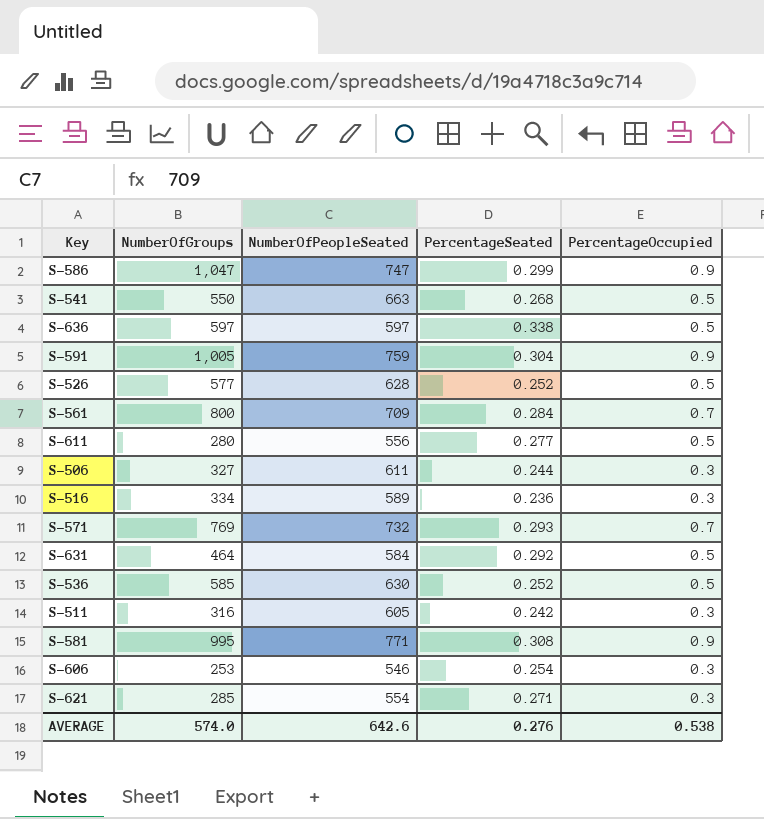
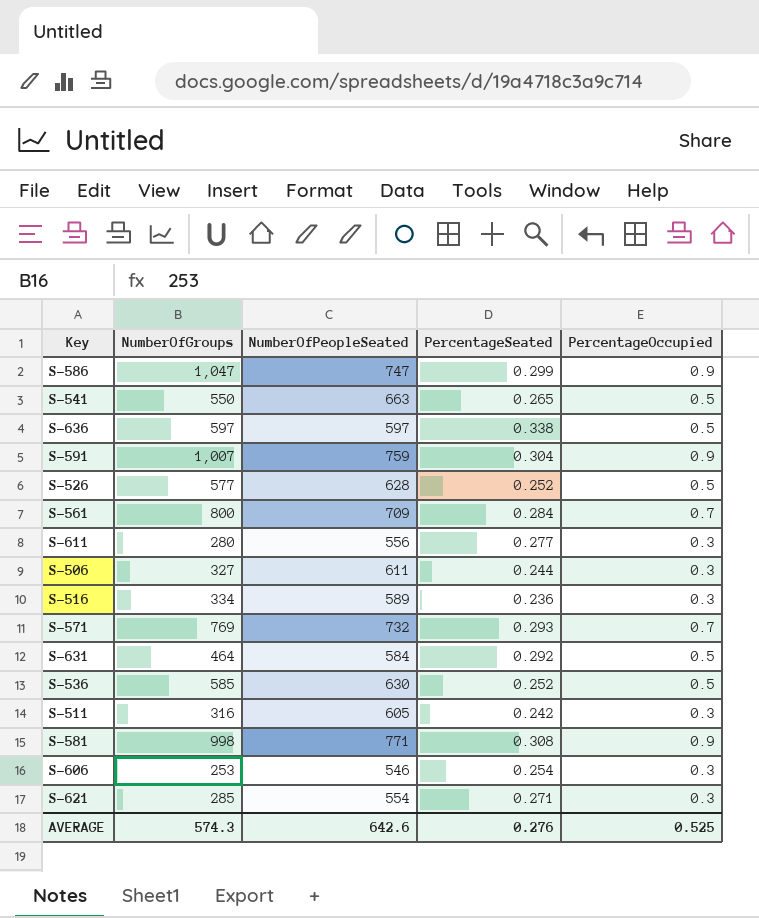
S-541 | PercentageSeated: 0.268 -> 0.265
S-591 | NumberOfGroups: 1,005 -> 1,007
S-611 | PercentageOccupied: 0.5 -> 0.3
S-581 | NumberOfGroups: 995 -> 998
AVERAGE | NumberOfGroups: 574.0 -> 574.3
AVERAGE | PercentageOccupied: 0.538 -> 0.525

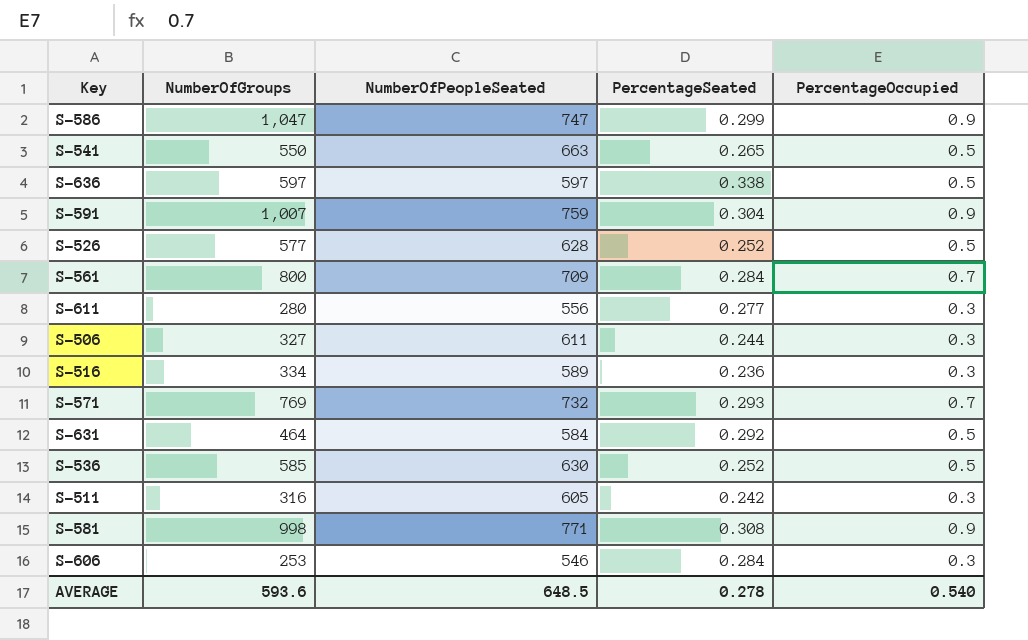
row S-621: 285 | 554 | 0.271 | 0.3 -> none
S-606 | PercentageSeated: 0.254 -> 0.284
AVERAGE | NumberOfGroups: 574.3 -> 593.6
AVERAGE | NumberOfPeopleSeated: 642.6 -> 648.5
AVERAGE | PercentageSeated: 0.276 -> 0.278
AVERAGE | PercentageOccupied: 0.525 -> 0.540

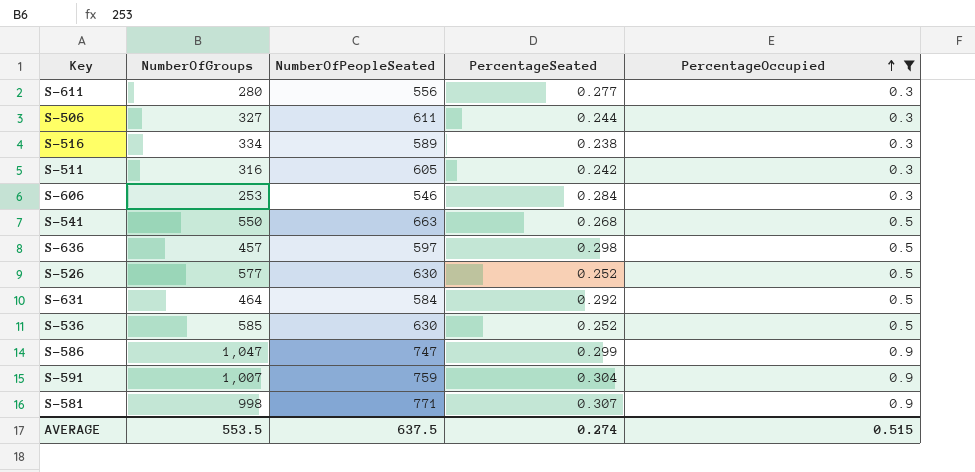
filter: none -> PercentageOccupied != 0.7
row order: none -> PercentageOccupied ascending
S-516 | PercentageSeated: 0.236 -> 0.238
S-541 | PercentageSeated: 0.265 -> 0.268
S-636 | NumberOfGroups: 597 -> 457
S-636 | PercentageSeated: 0.338 -> 0.298
S-526 | NumberOfPeopleSeated: 628 -> 630
S-581 | PercentageSeated: 0.308 -> 0.307
AVERAGE | NumberOfGroups: 593.6 -> 553.5
AVERAGE | NumberOfPeopleSeated: 648.5 -> 637.5
AVERAGE | PercentageSeated: 0.278 -> 0.274
AVERAGE | PercentageOccupied: 0.540 -> 0.515

